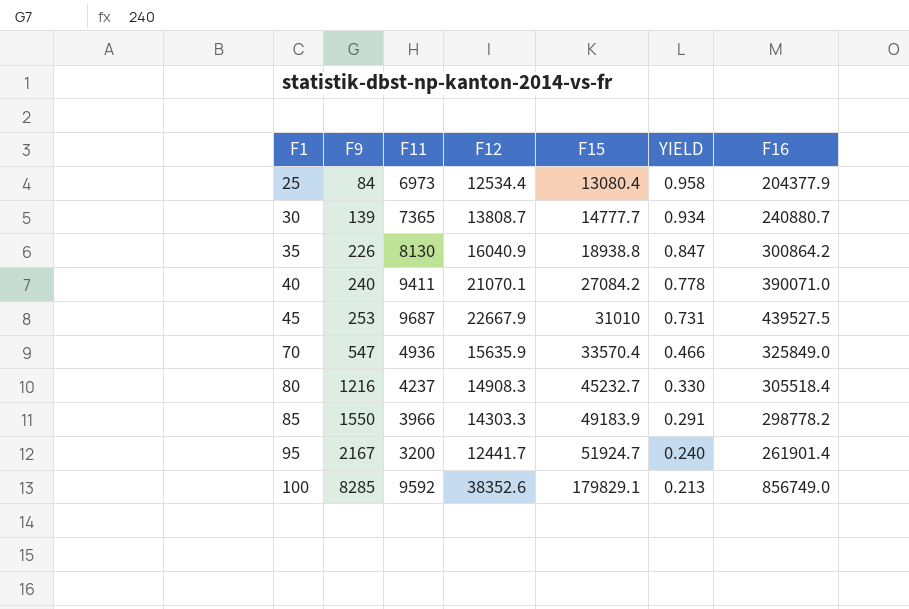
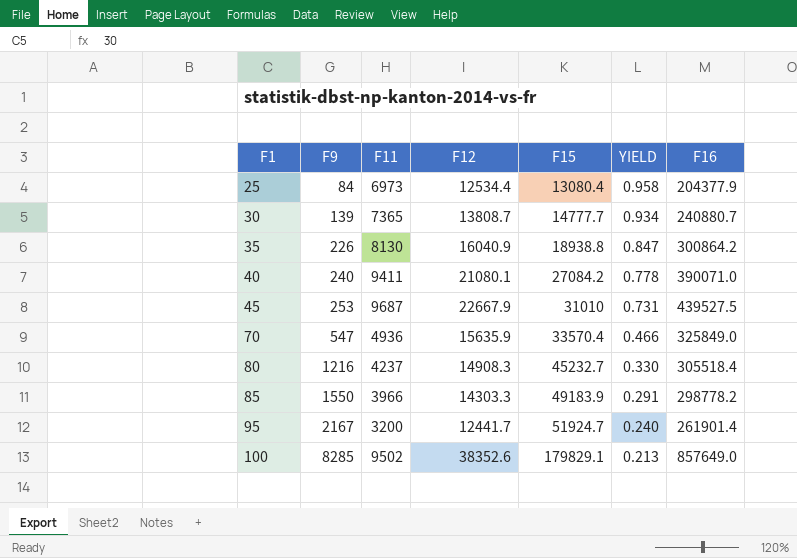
40 | F12: 21070.1 -> 21080.1
100 | F11: 9592 -> 9502
100 | F16: 856749.0 -> 857649.0

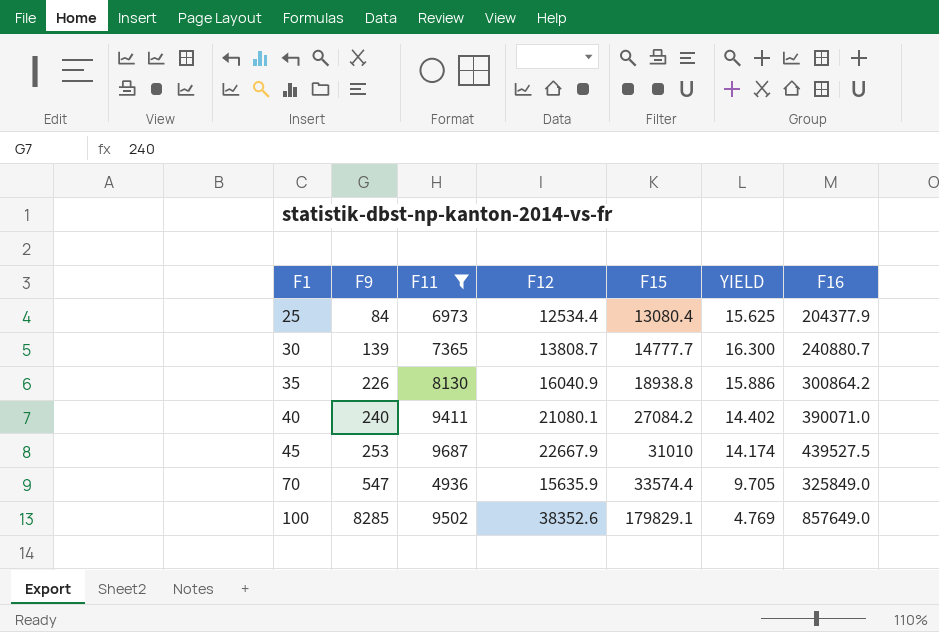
filter: none -> F11 >= 4936
column YIELD | formula: [F12] / [F15] -> [F16] / [F15]
70 | F15: 33570.4 -> 33574.4

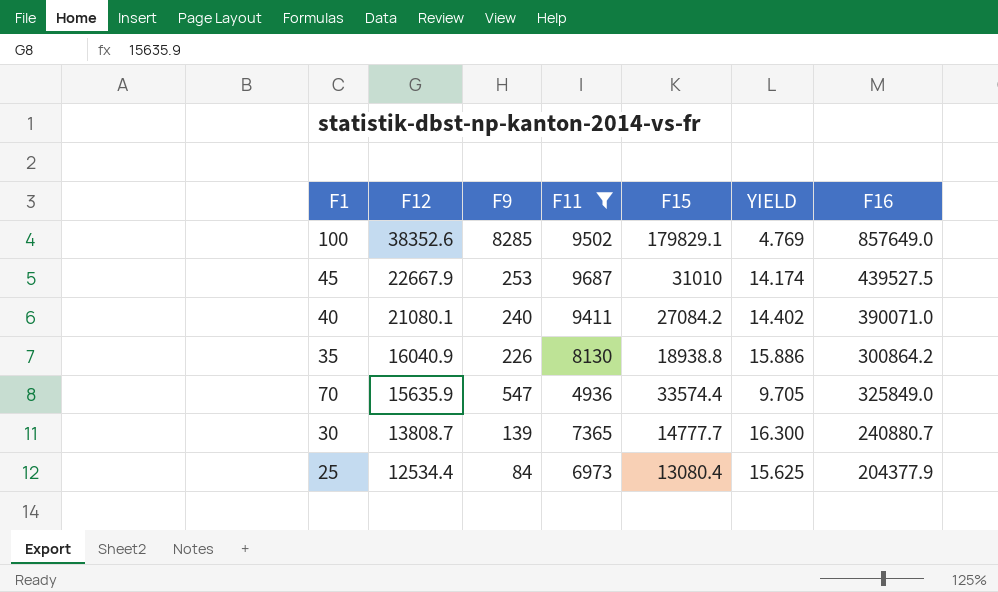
row order: F1 ascending -> F12 descending
column F12 | position: 4 -> 2

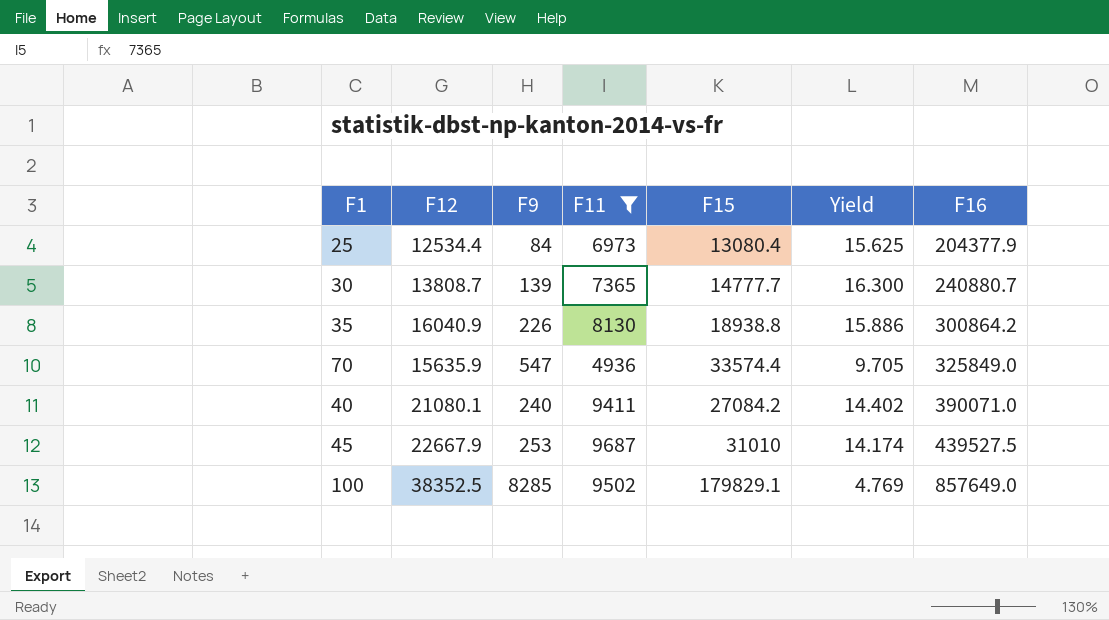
row order: F12 descending -> F16 ascending
column name: YIELD -> Yield
100 | F12: 38352.6 -> 38352.5

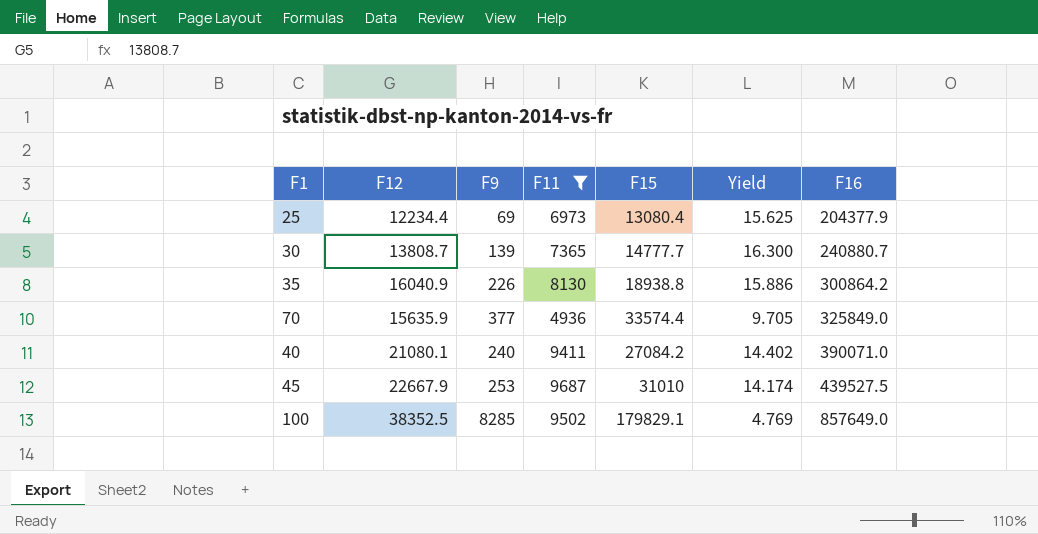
25 | F12: 12534.4 -> 12234.4
25 | F9: 84 -> 69
70 | F9: 547 -> 377

